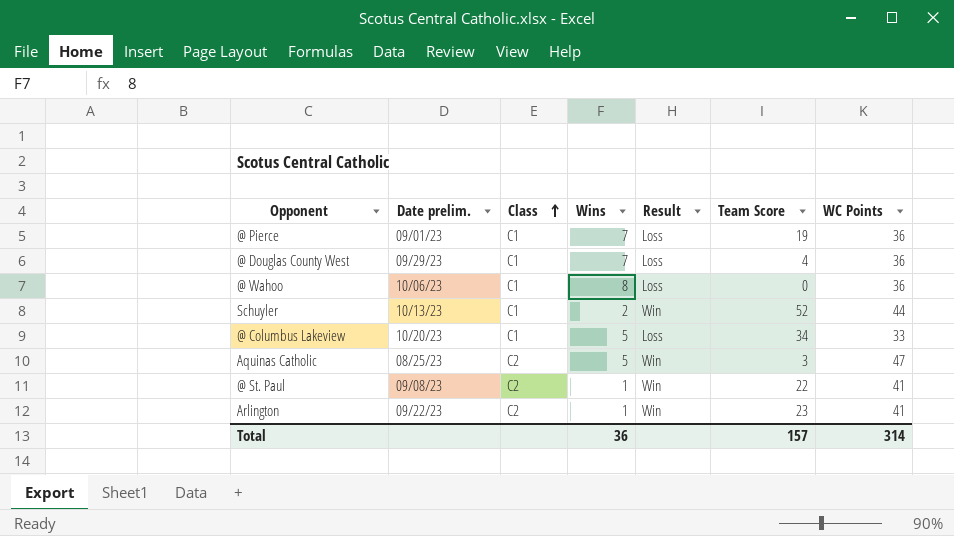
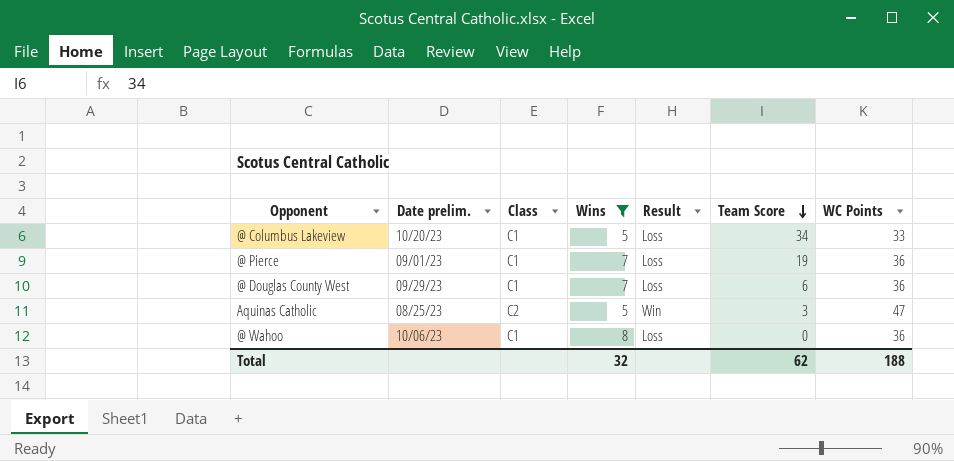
filter: none -> Wins >= 5
row order: Class ascending -> Team Score descending
@ Douglas County West | Team Score: 4 -> 6
Total | Wins: 36 -> 32
Total | Team Score: 157 -> 62
Total | WC Points: 314 -> 188

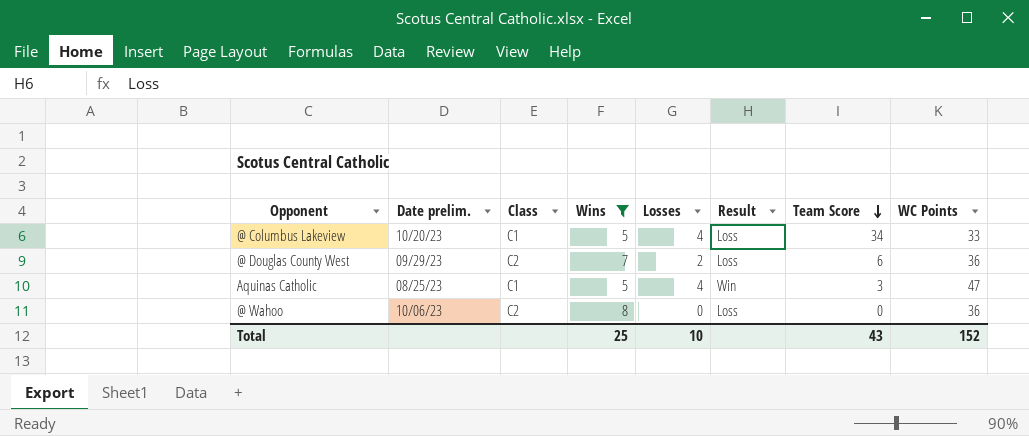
column Losses | position: none -> 5
row @ Pierce: 09/01/23 | C1 | 7 | Loss | 19 | 36 -> none
@ Douglas County West | Class: C1 -> C2
Aquinas Catholic | Class: C2 -> C1
@ Wahoo | Class: C1 -> C2
Total | Wins: 32 -> 25
Total | Team Score: 62 -> 43
Total | WC Points: 188 -> 152

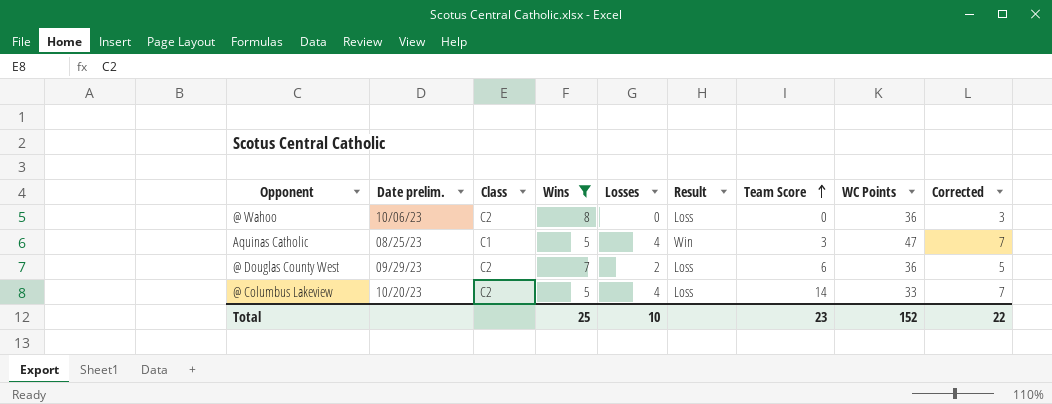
row order: Team Score descending -> Team Score ascending
column Corrected | formula: none -> [Losses] + 3
@ Columbus Lakeview | Class: C1 -> C2
@ Columbus Lakeview | Team Score: 34 -> 14
Total | Team Score: 43 -> 23

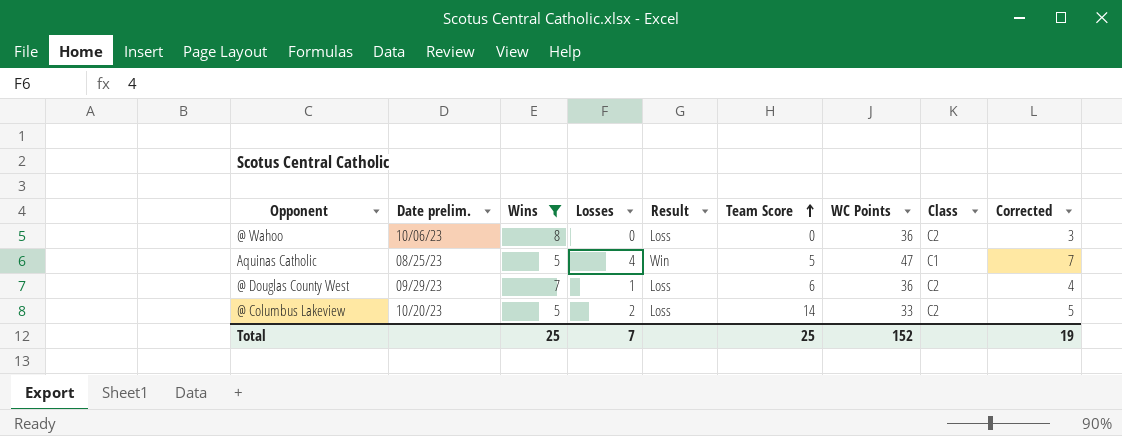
column Class | position: 3 -> 8
Aquinas Catholic | Team Score: 3 -> 5
@ Douglas County West | Losses: 2 -> 1
@ Douglas County West | Corrected: 5 -> 4
@ Columbus Lakeview | Losses: 4 -> 2
@ Columbus Lakeview | Corrected: 7 -> 5
Total | Losses: 10 -> 7
Total | Team Score: 23 -> 25
Total | Corrected: 22 -> 19

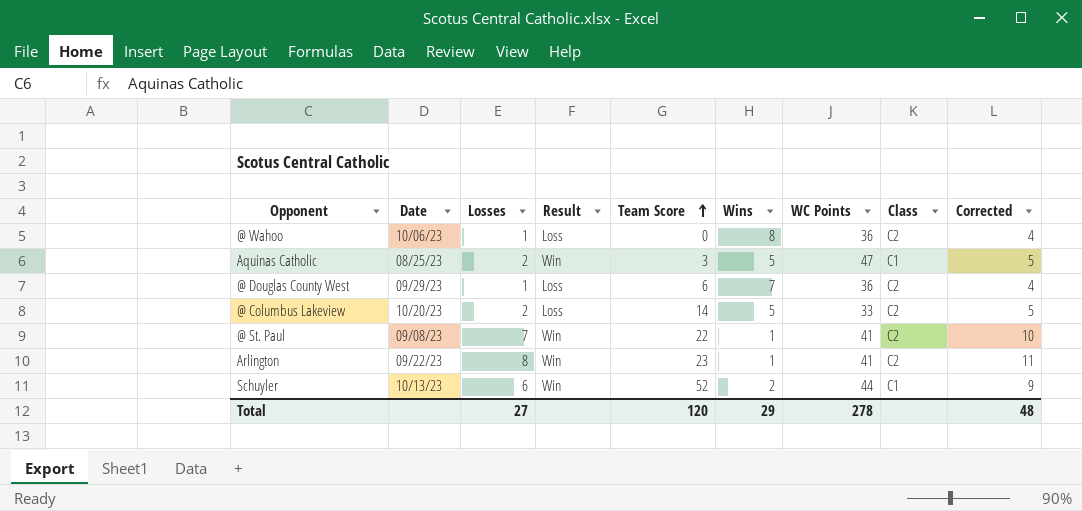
filter: Wins >= 5 -> none
column name: Date prelim. -> Date
column Wins | position: 3 -> 6
@ Wahoo | Losses: 0 -> 1
@ Wahoo | Corrected: 3 -> 4
Aquinas Catholic | Losses: 4 -> 2
Aquinas Catholic | Team Score: 5 -> 3
Aquinas Catholic | Corrected: 7 -> 5
Total | Losses: 7 -> 27
Total | Team Score: 25 -> 120
Total | Wins: 25 -> 29
Total | WC Points: 152 -> 278
Total | Corrected: 19 -> 48

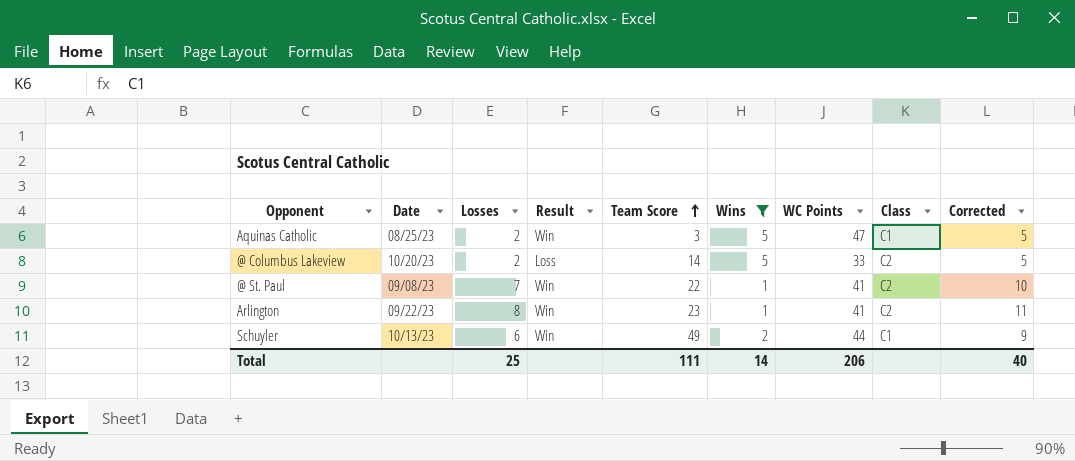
filter: none -> Wins <= 5
Schuyler | Team Score: 52 -> 49
Total | Losses: 27 -> 25
Total | Team Score: 120 -> 111
Total | Wins: 29 -> 14
Total | WC Points: 278 -> 206
Total | Corrected: 48 -> 40

